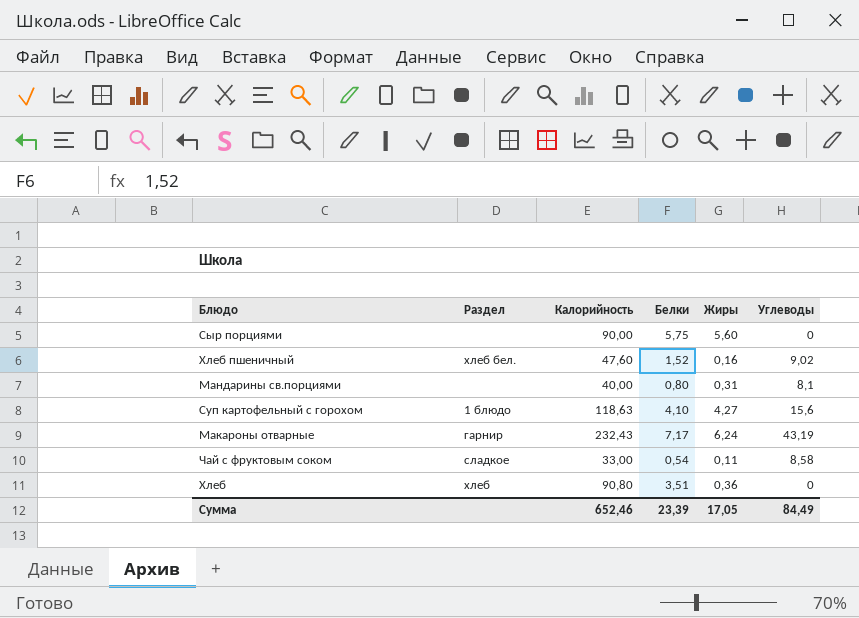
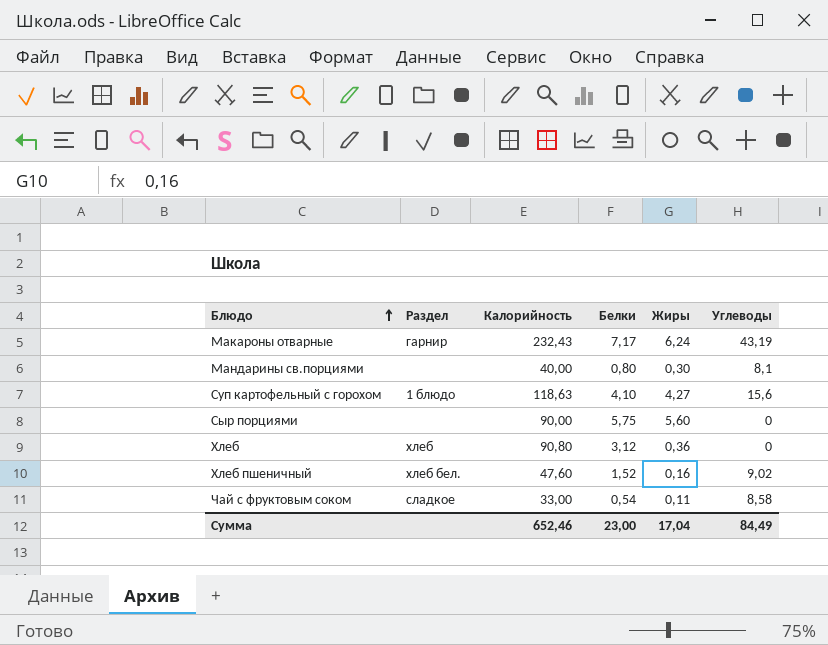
row order: none -> Блюдо ascending
Мандарины св.порциями | Жиры: 0,31 -> 0,30
Хлеб | Белки: 3,51 -> 3,12
Сумма | Белки: 23,39 -> 23,00
Сумма | Жиры: 17,05 -> 17,04

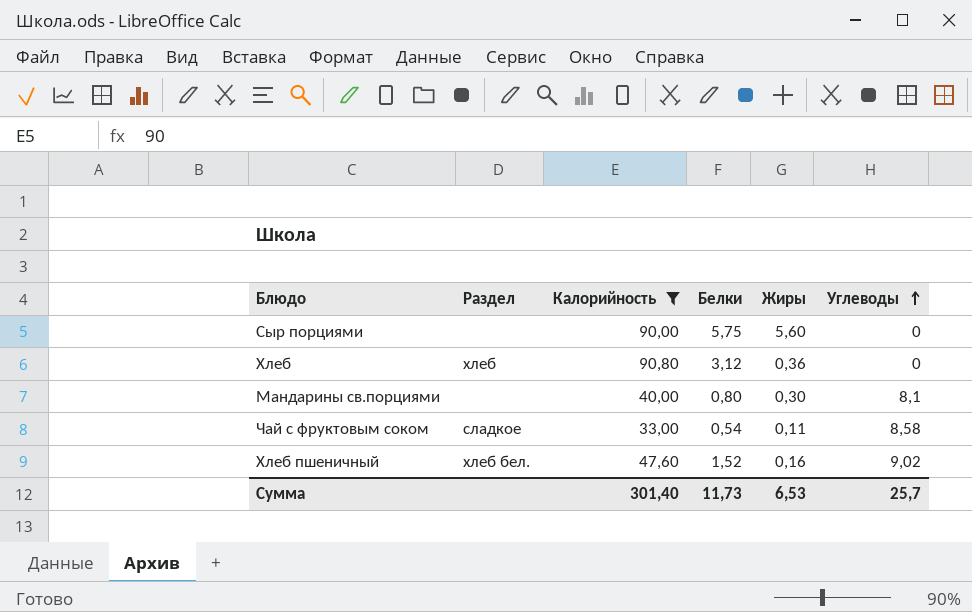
filter: none -> Калорийность <= 90,80
row order: Блюдо ascending -> Углеводы ascending
Сумма | Калорийность: 652,46 -> 301,40
Сумма | Белки: 23,00 -> 11,73
Сумма | Жиры: 17,04 -> 6,53
Сумма | Углеводы: 84,49 -> 25,7

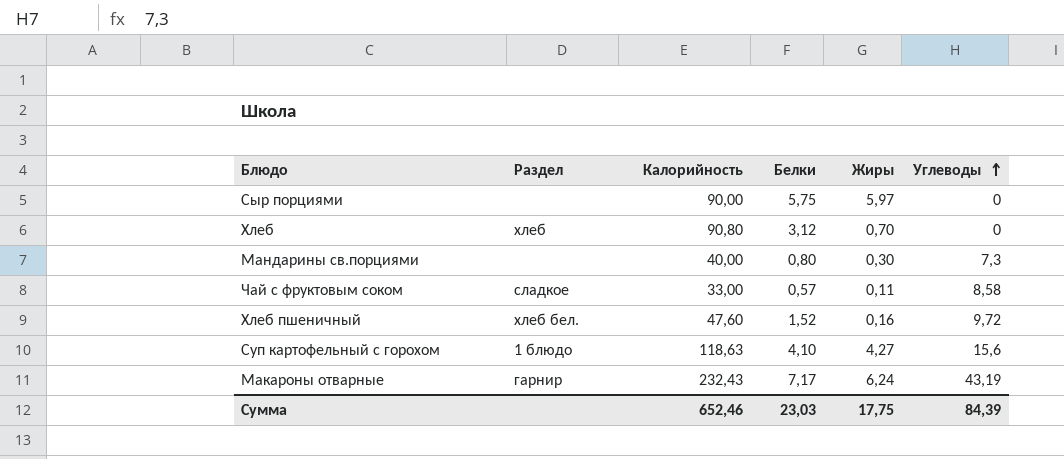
filter: Калорийность <= 90,80 -> none
Сыр порциями | Жиры: 5,60 -> 5,97
Хлеб | Жиры: 0,36 -> 0,70
Мандарины св.порциями | Углеводы: 8,1 -> 7,3
Чай с фруктовым соком | Белки: 0,54 -> 0,57
Хлеб пшеничный | Углеводы: 9,02 -> 9,72
Сумма | Калорийность: 301,40 -> 652,46
Сумма | Белки: 11,73 -> 23,03
Сумма | Жиры: 6,53 -> 17,75
Сумма | Углеводы: 25,7 -> 84,39

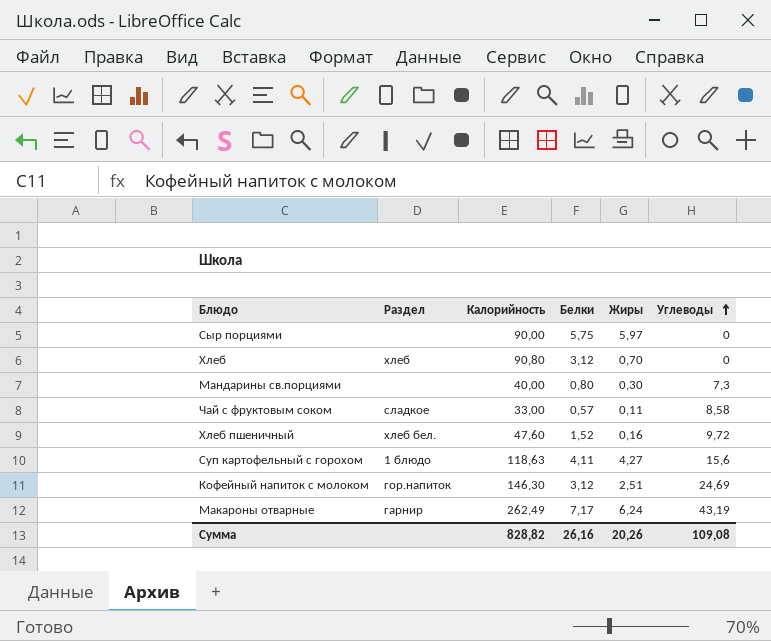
Суп картофельный с горохом | Белки: 4,10 -> 4,11
row Кофейный напиток с молоком: none -> гор.напиток | 146,30 | 3,12 | 2,51 | 24,69
Макароны отварные | Калорийность: 232,43 -> 262,49
Сумма | Калорийность: 652,46 -> 828,82
Сумма | Белки: 23,03 -> 26,16
Сумма | Жиры: 17,75 -> 20,26
Сумма | Углеводы: 84,39 -> 109,08

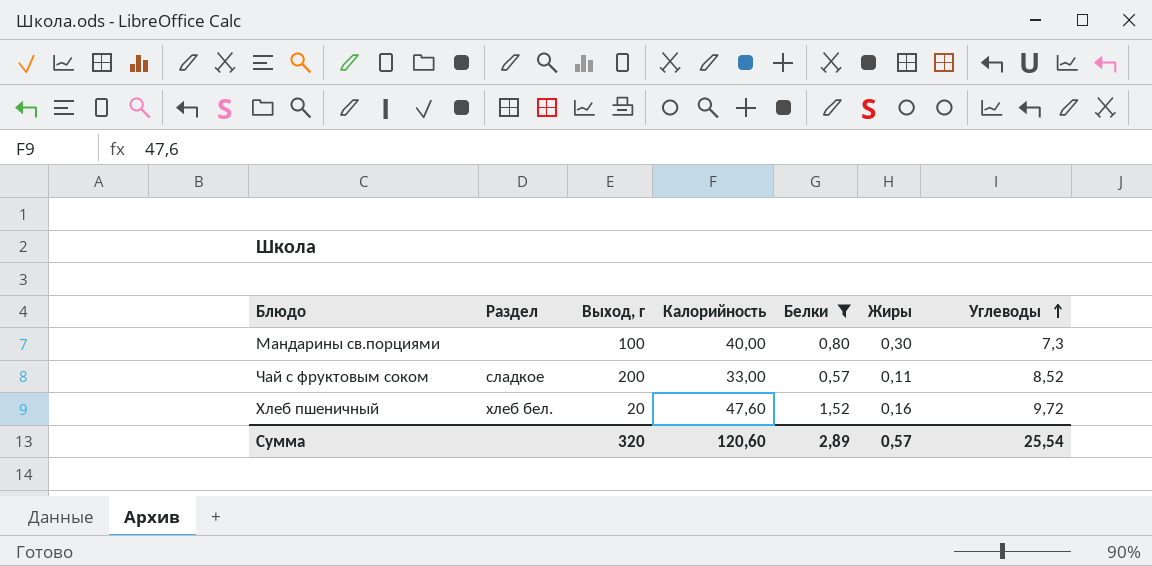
filter: none -> Белки <= 1,52
column Выход, г | position: none -> 3
Чай с фруктовым соком | Углеводы: 8,58 -> 8,52
Сумма | Калорийность: 828,82 -> 120,60
Сумма | Белки: 26,16 -> 2,89
Сумма | Жиры: 20,26 -> 0,57
Сумма | Углеводы: 109,08 -> 25,54

